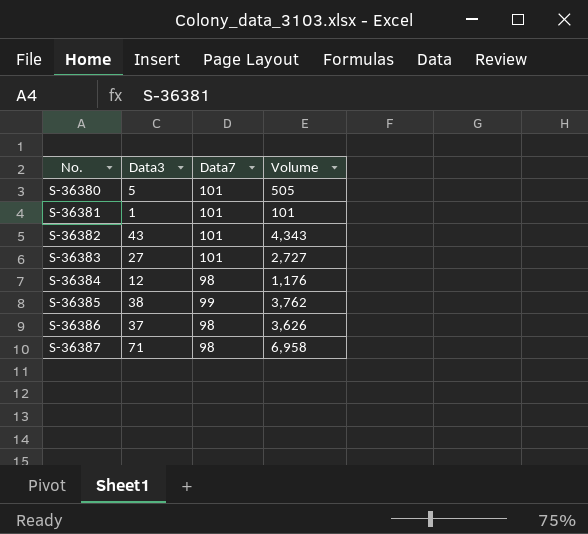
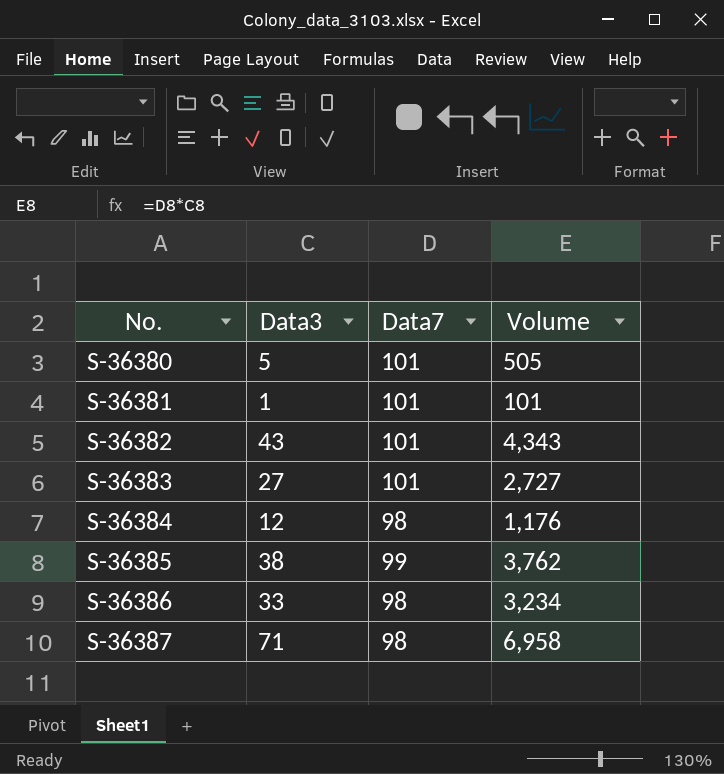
S-36386 | Data3: 37 -> 33
S-36386 | Volume: 3,626 -> 3,234

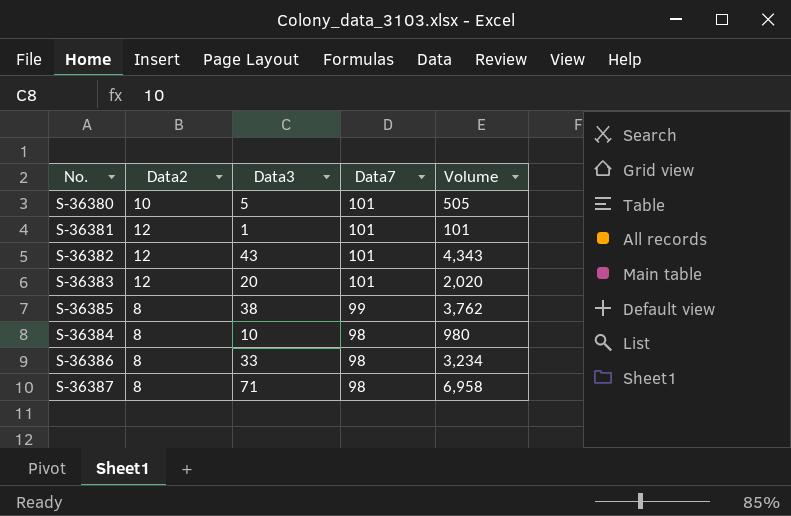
row order: No. ascending -> Data7 descending
column Data2 | position: none -> 2
S-36383 | Data3: 27 -> 20
S-36383 | Volume: 2,727 -> 2,020
S-36384 | Data3: 12 -> 10
S-36384 | Volume: 1,176 -> 980

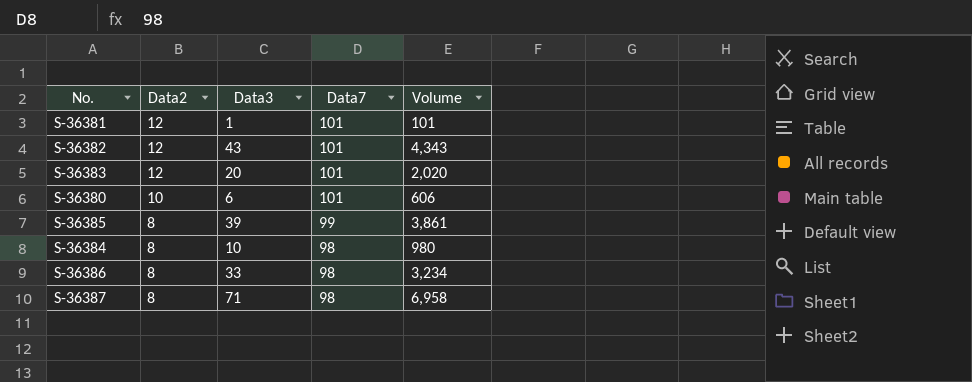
row order: Data7 descending -> Data2 descending
S-36380 | Data3: 5 -> 6
S-36380 | Volume: 505 -> 606
S-36385 | Data3: 38 -> 39
S-36385 | Volume: 3,762 -> 3,861

